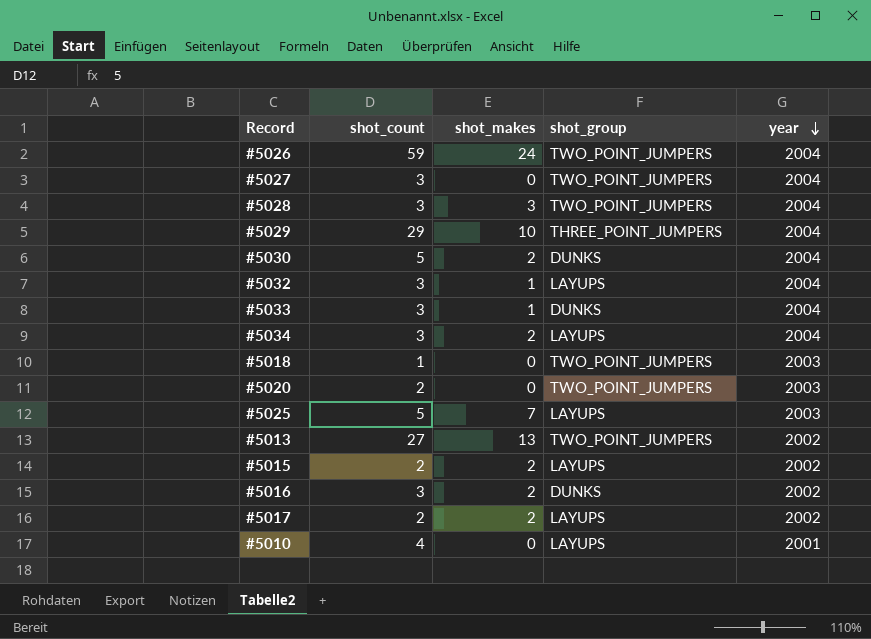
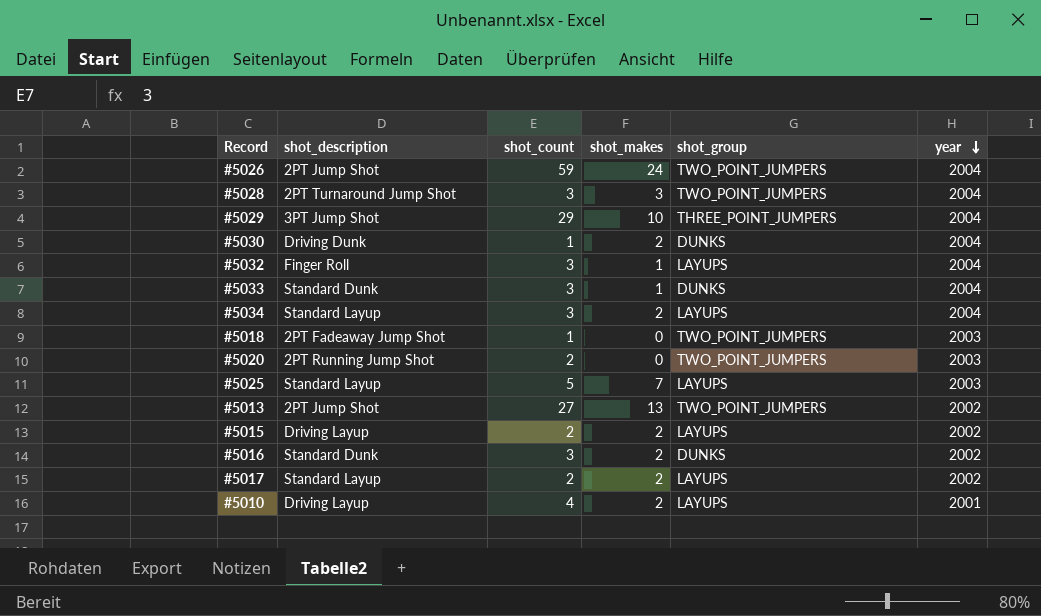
column shot_description | position: none -> 2
row #5027: 3 | 0 | TWO_POINT_JUMPERS | 2004 -> none
#5030 | shot_count: 5 -> 1
#5010 | shot_makes: 0 -> 2

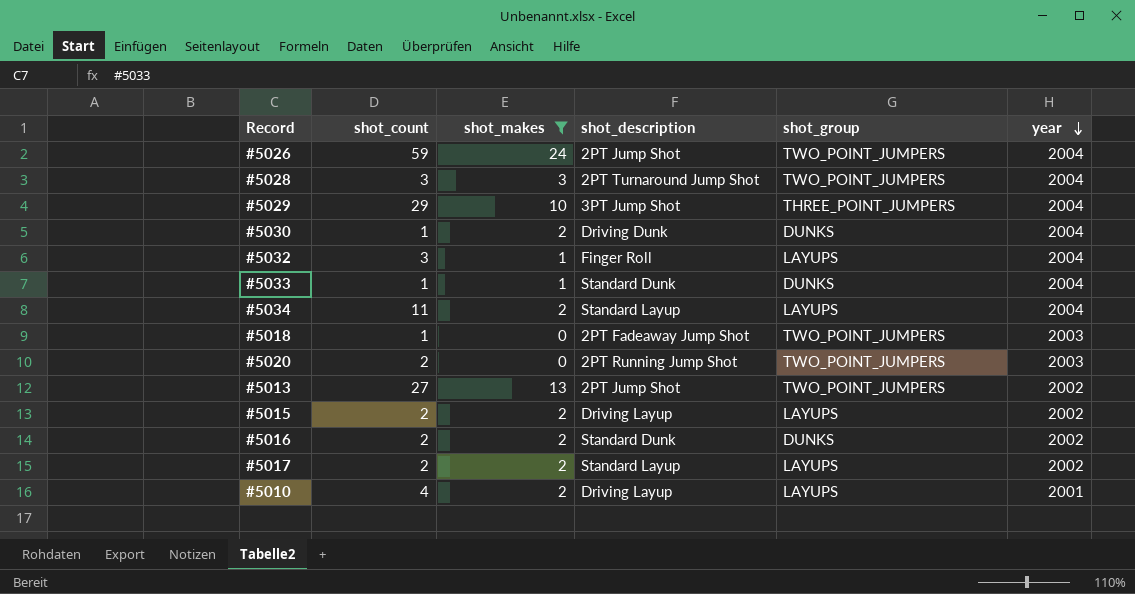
filter: none -> shot_makes != 7
column shot_description | position: 2 -> 4
#5033 | shot_count: 3 -> 1
#5034 | shot_count: 3 -> 11
#5016 | shot_count: 3 -> 2

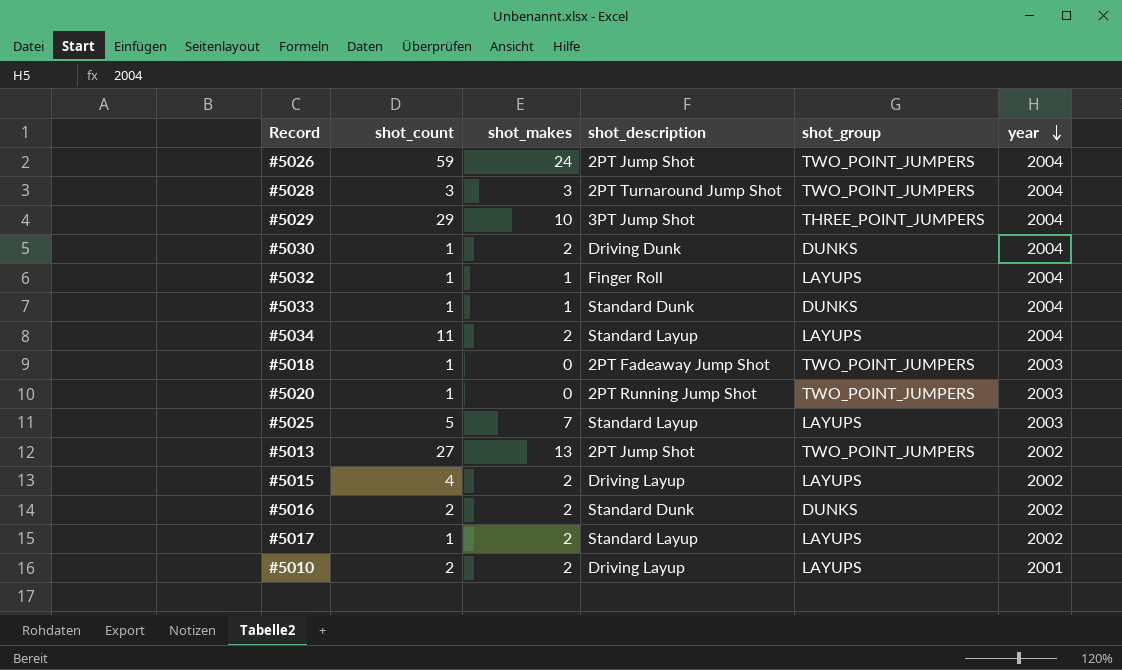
filter: shot_makes != 7 -> none
#5032 | shot_count: 3 -> 1
#5020 | shot_count: 2 -> 1
#5015 | shot_count: 2 -> 4
#5017 | shot_count: 2 -> 1
#5010 | shot_count: 4 -> 2

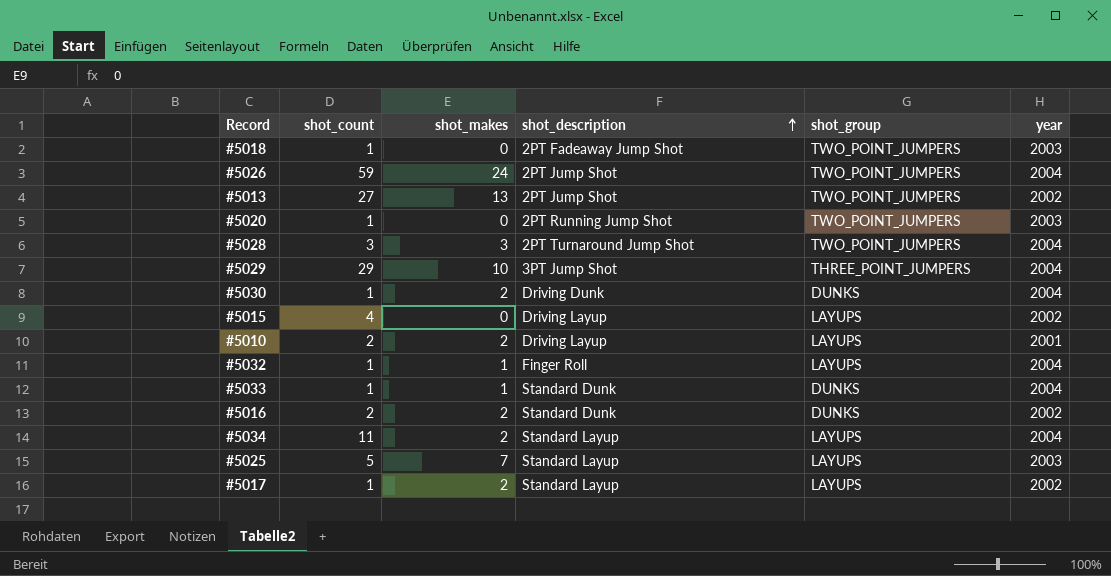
row order: year descending -> shot_description ascending
#5015 | shot_makes: 2 -> 0

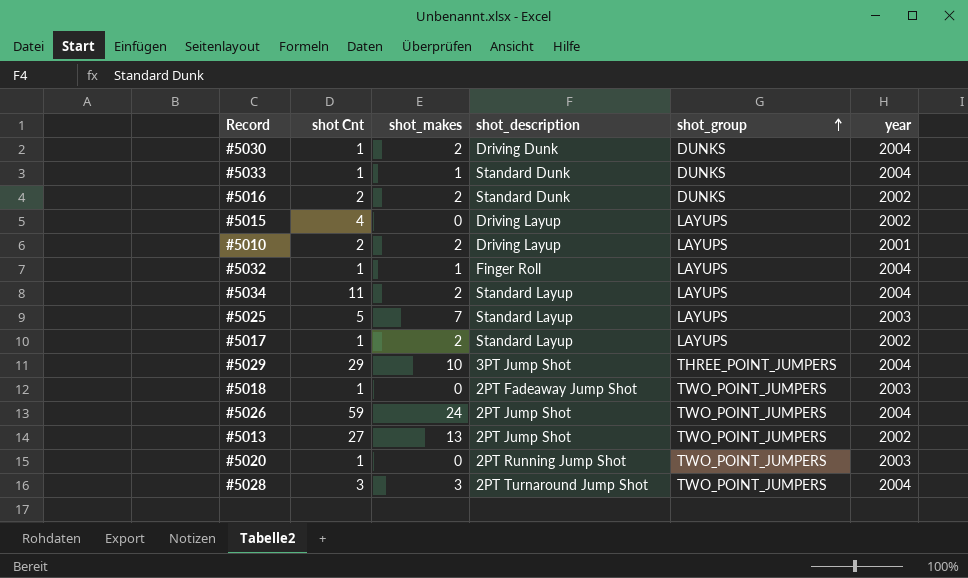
row order: shot_description ascending -> shot_group ascending
column name: shot_count -> shot Cnt

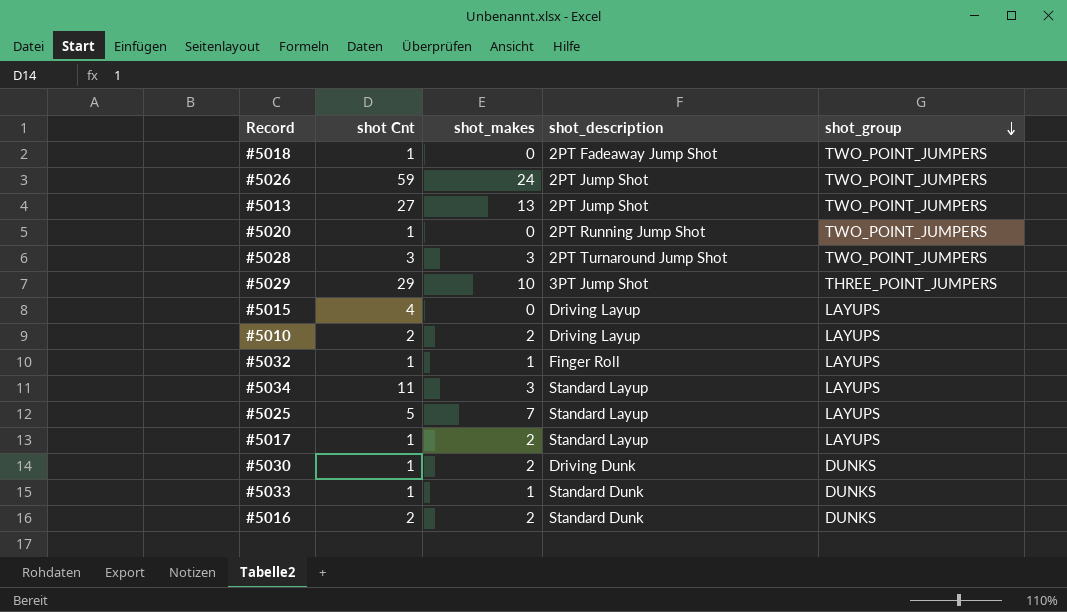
row order: shot_group ascending -> shot_group descending
column year | position: 6 -> none
#5034 | shot_makes: 2 -> 3

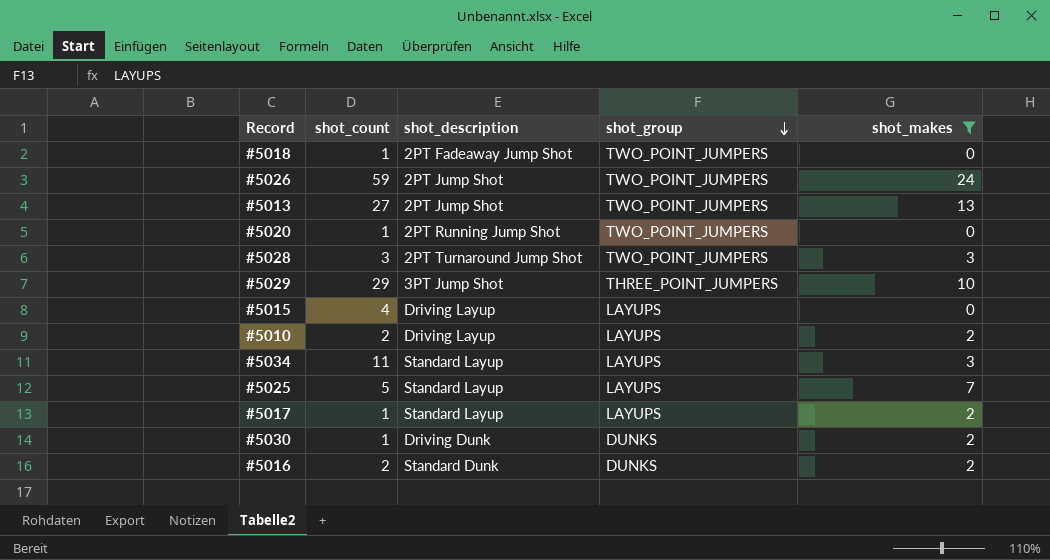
filter: none -> shot_makes != 1
column name: shot Cnt -> shot_count
column shot_makes | position: 3 -> 5

